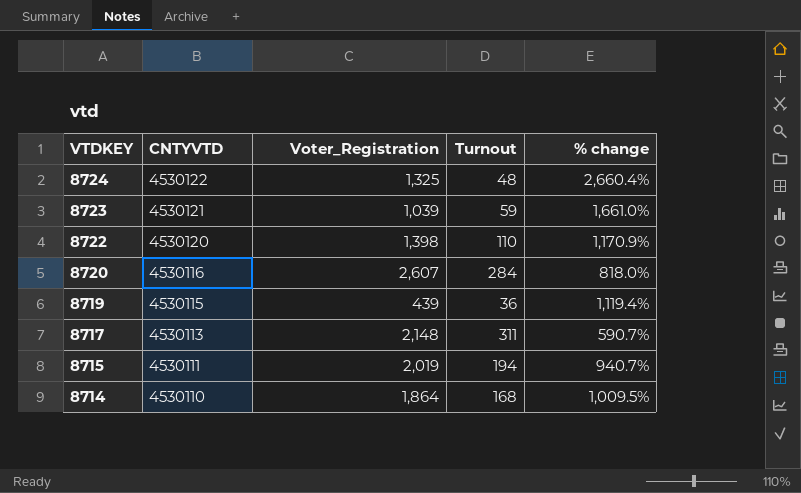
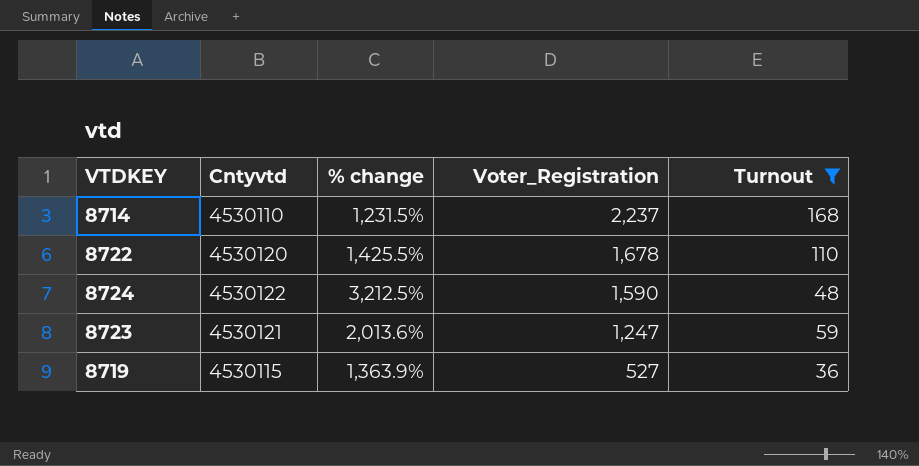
filter: none -> Turnout <= 168
row order: VTDKEY descending -> Voter_Registration descending
column name: CNTYVTD -> Cntyvtd
column % change | position: 5 -> 3
8714 | % change: 1,009.5% -> 1,231.5%
8714 | Voter_Registration: 1,864 -> 2,237
8722 | % change: 1,170.9% -> 1,425.5%
8722 | Voter_Registration: 1,398 -> 1,678
8724 | % change: 2,660.4% -> 3,212.5%
8724 | Voter_Registration: 1,325 -> 1,590
8723 | % change: 1,661.0% -> 2,013.6%
8723 | Voter_Registration: 1,039 -> 1,247
8719 | % change: 1,119.4% -> 1,363.9%
8719 | Voter_Registration: 439 -> 527

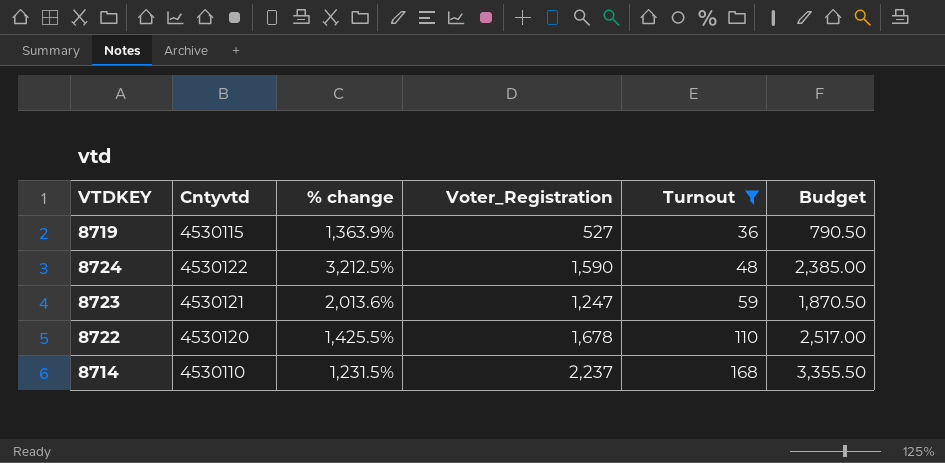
row order: Voter_Registration descending -> Turnout ascending
column Budget | formula: none -> [Voter_Registration] * 1.5

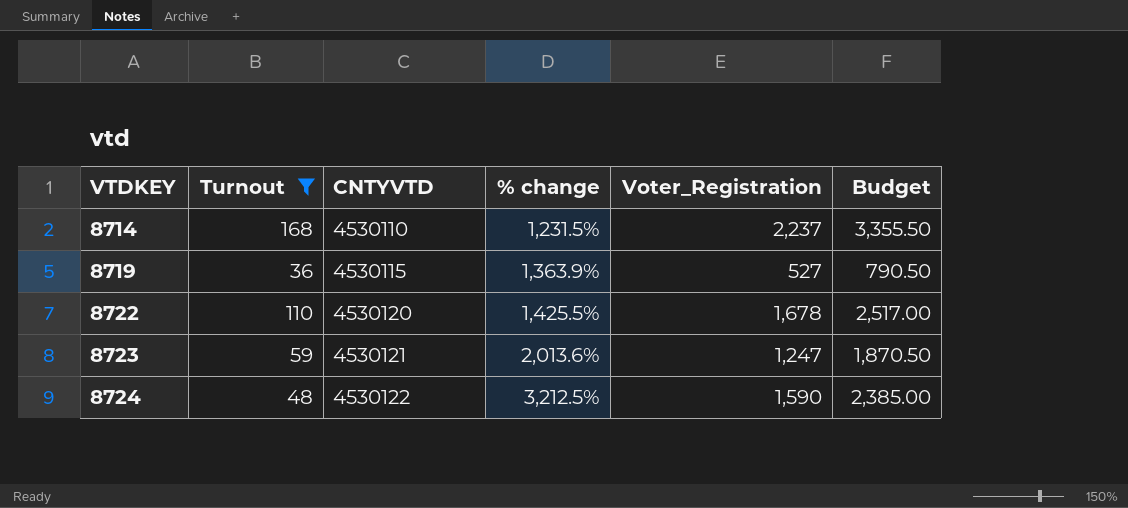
row order: Turnout ascending -> VTDKEY ascending
column Turnout | position: 5 -> 2
column name: Cntyvtd -> CNTYVTD

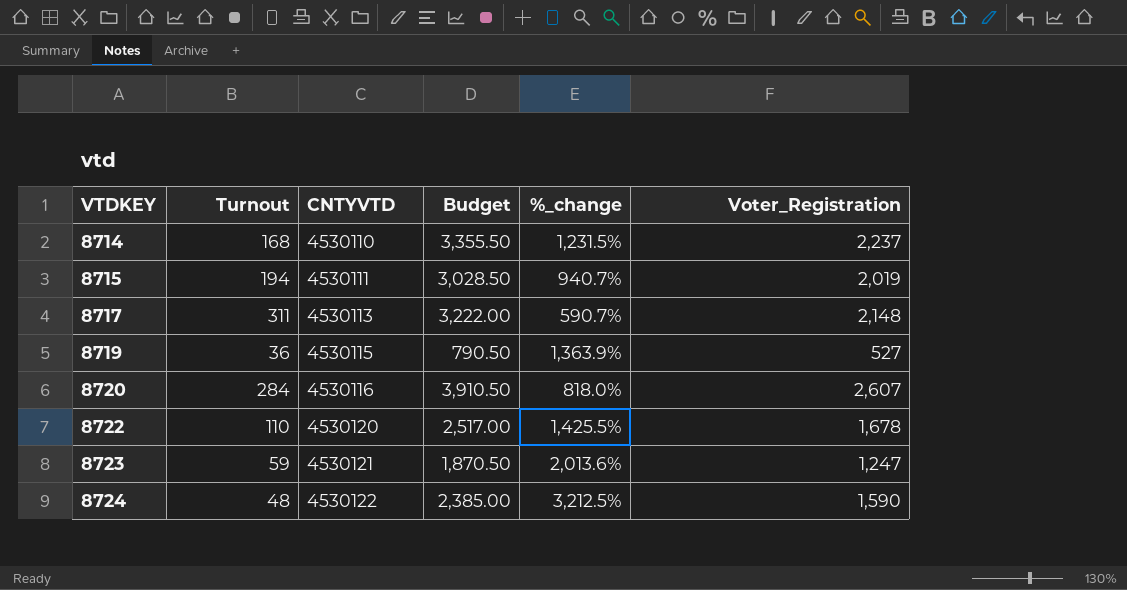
filter: Turnout <= 168 -> none
column Budget | position: 6 -> 4
column name: % change -> %_change

